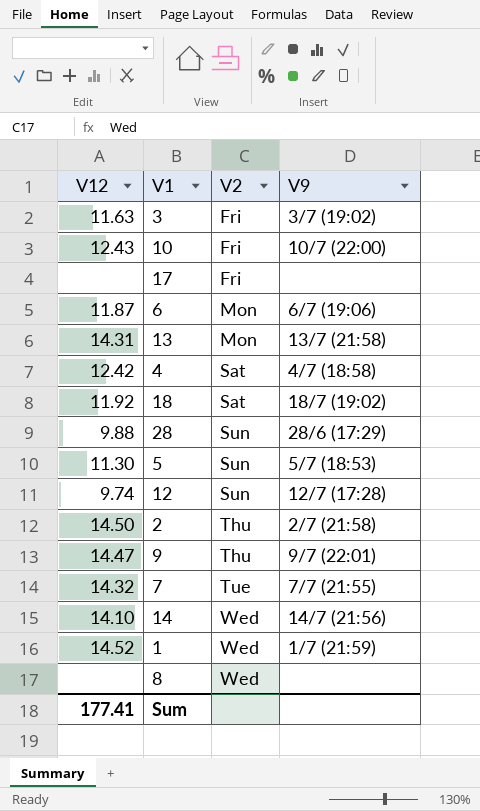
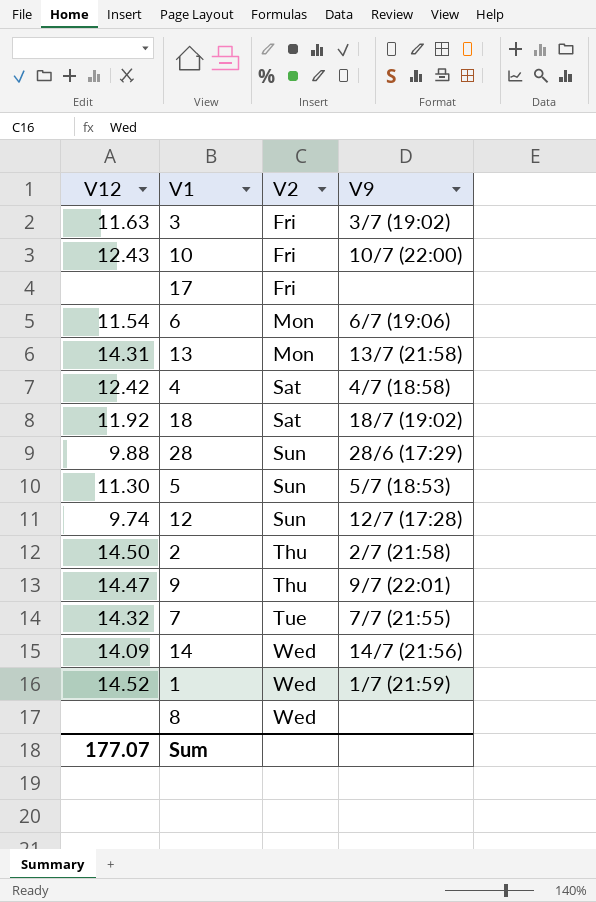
6 | V12: 11.87 -> 11.54
14 | V12: 14.10 -> 14.09
Sum | V12: 177.41 -> 177.07

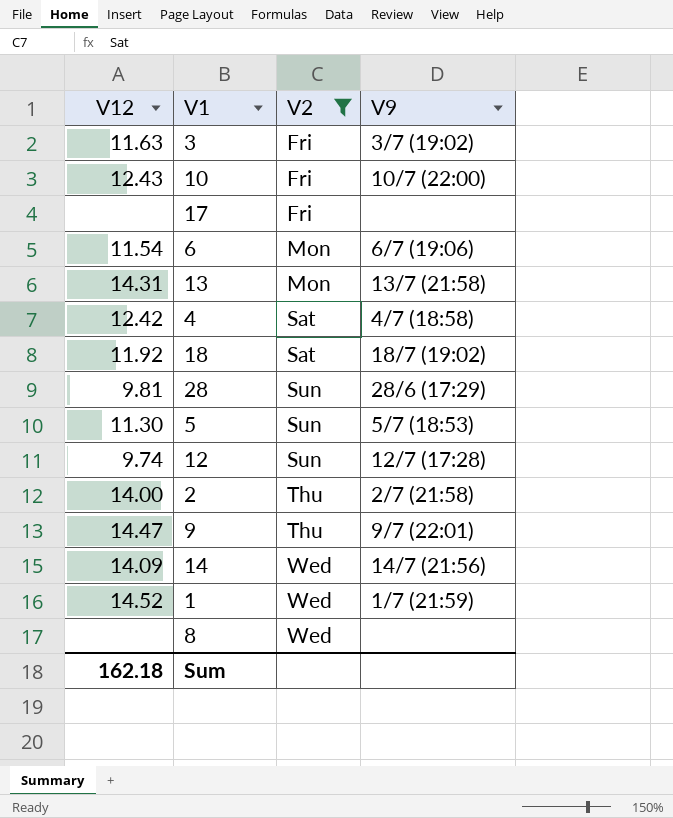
filter: none -> V2 != Tue
28 | V12: 9.88 -> 9.81
2 | V12: 14.50 -> 14.00
Sum | V12: 177.07 -> 162.18

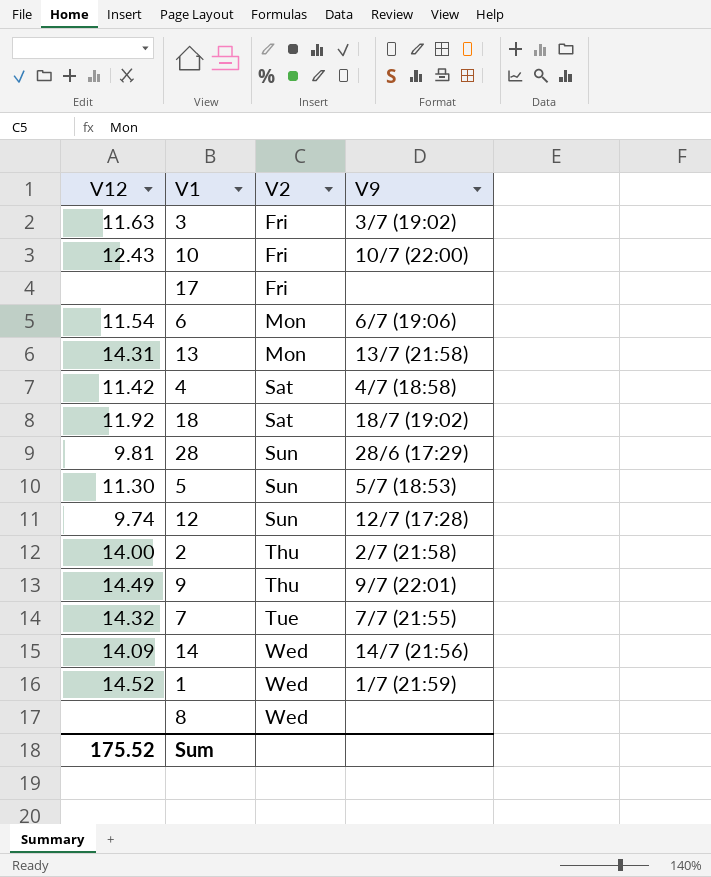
filter: V2 != Tue -> none
4 | V12: 12.42 -> 11.42
9 | V12: 14.47 -> 14.49
Sum | V12: 162.18 -> 175.52

